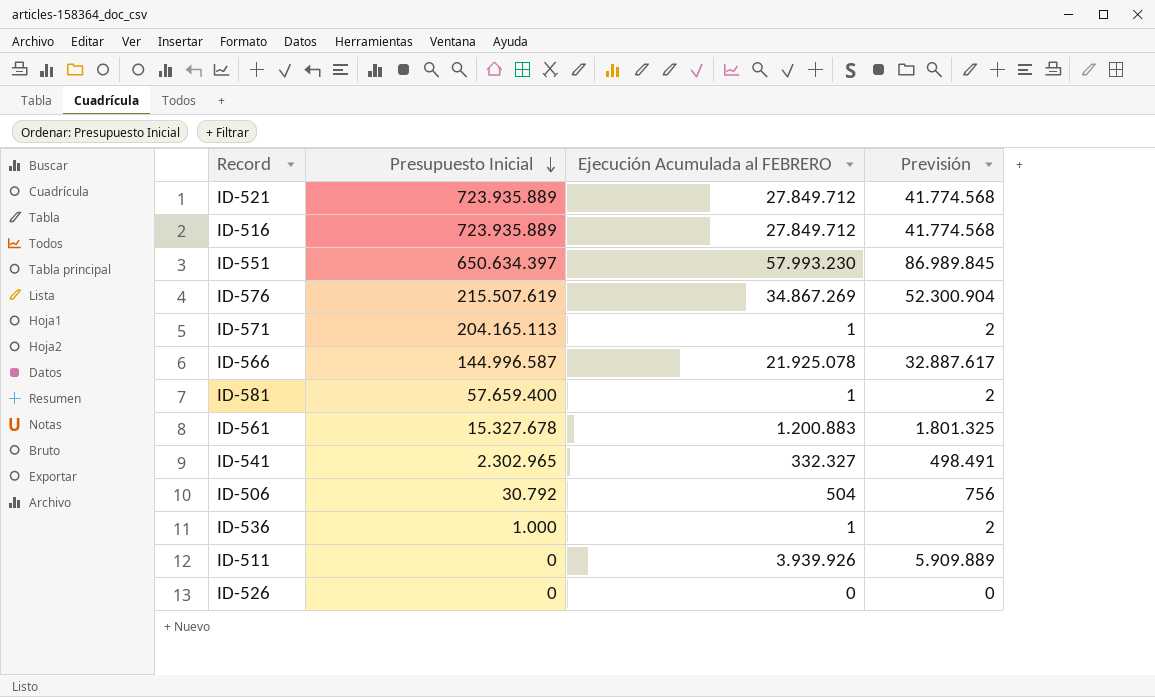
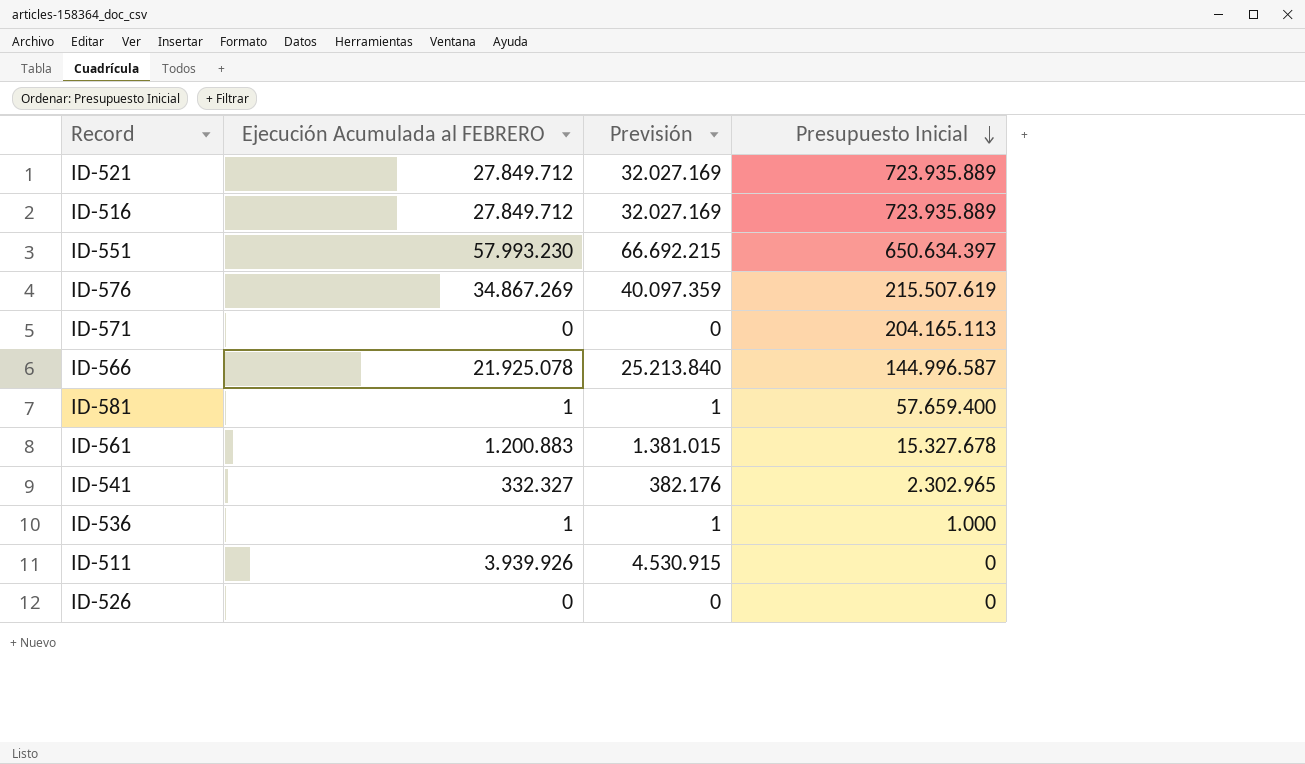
column Previsión | formula: [Ejecución Acumulada al FEBRERO] * 1,5 -> [Ejecución Acumulada al FEBRERO] * 1,15
column Presupuesto Inicial | position: 2 -> 4
row ID-506: 30.792 | 504 | 756 -> none
ID-571 | Ejecución Acumulada al FEBRERO: 1 -> 0

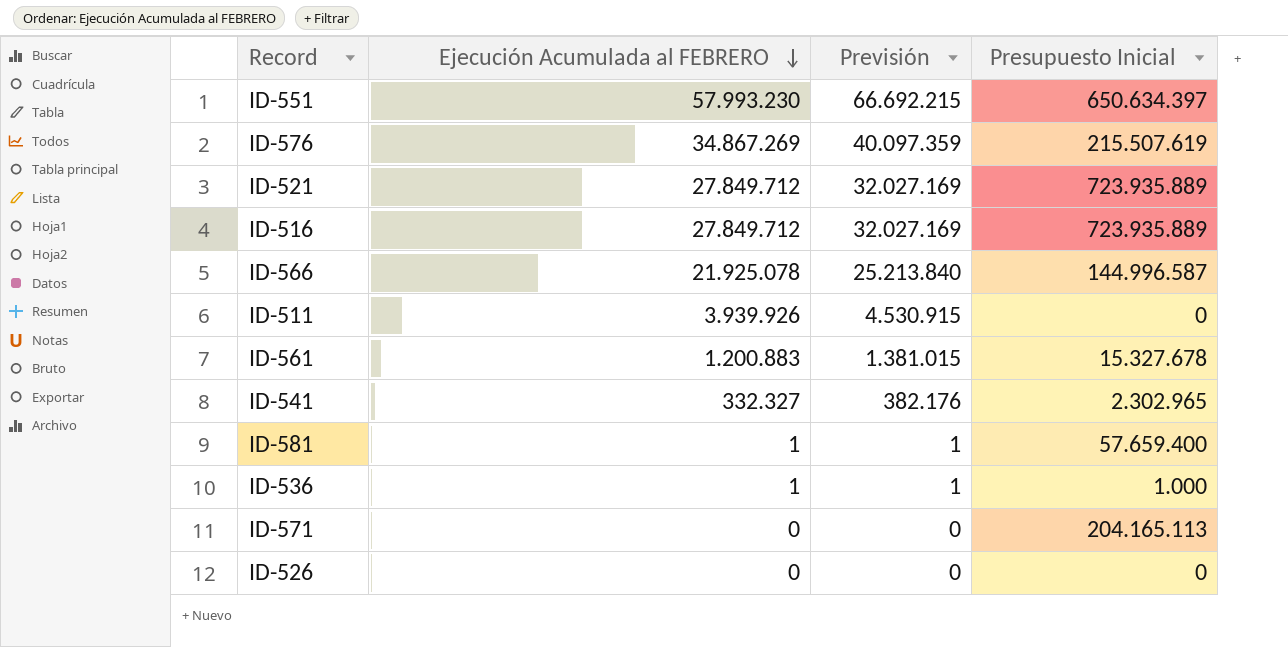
row order: Presupuesto Inicial descending -> Ejecución Acumulada al FEBRERO descending

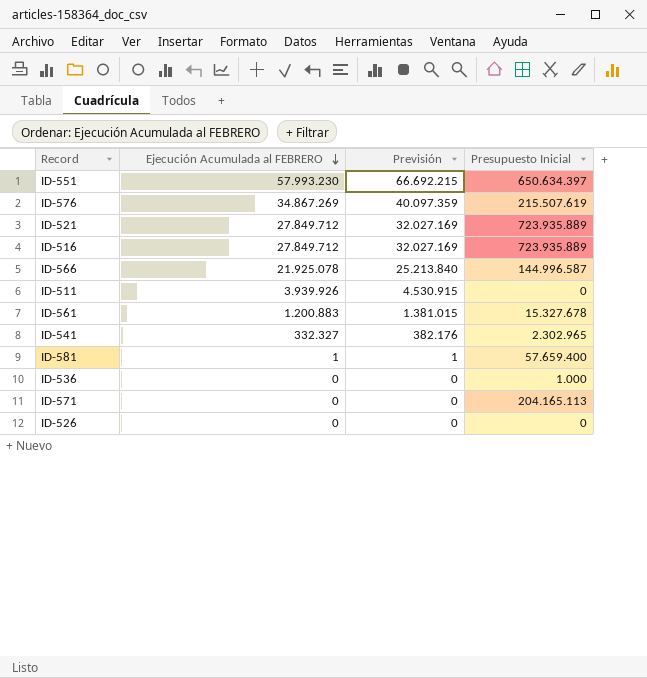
ID-536 | Ejecución Acumulada al FEBRERO: 1 -> 0
ID-536 | Previsión: 1 -> 0

